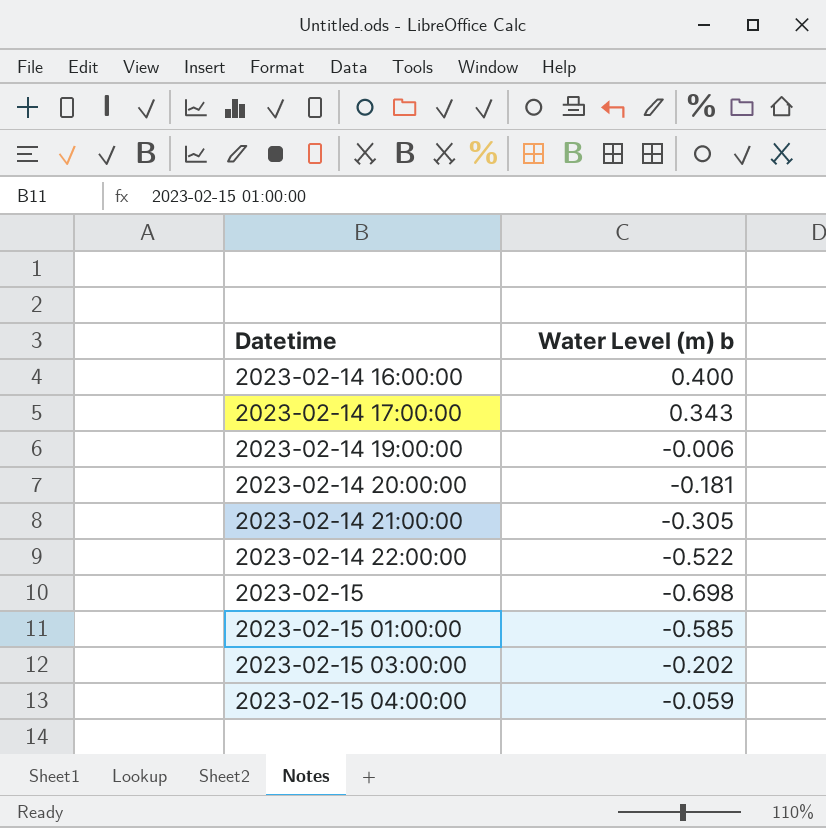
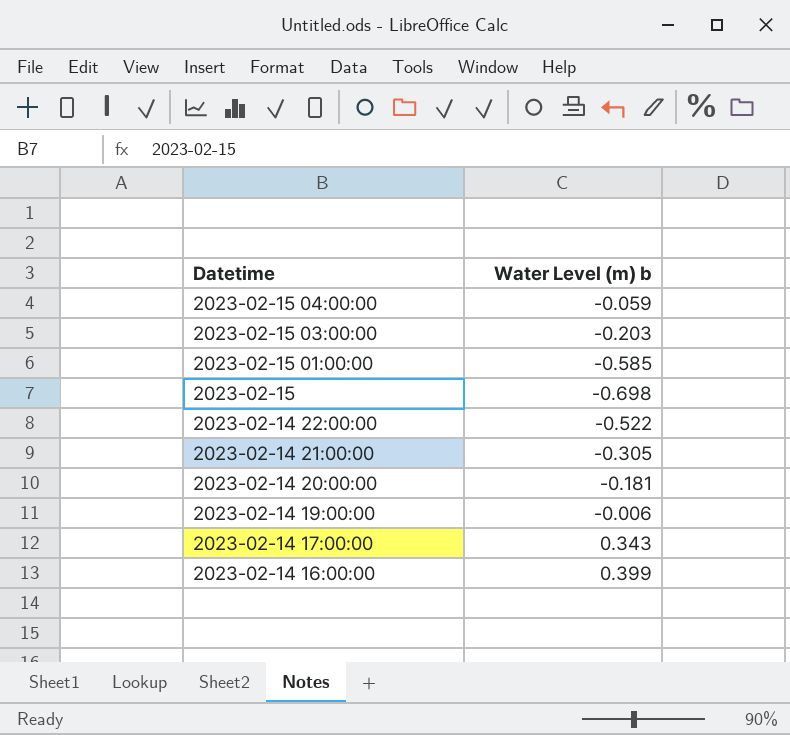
row order: Datetime ascending -> Datetime descending
2023-02-15 03:00:00 | Water Level (m) b: -0.202 -> -0.203
2023-02-14 16:00:00 | Water Level (m) b: 0.400 -> 0.399

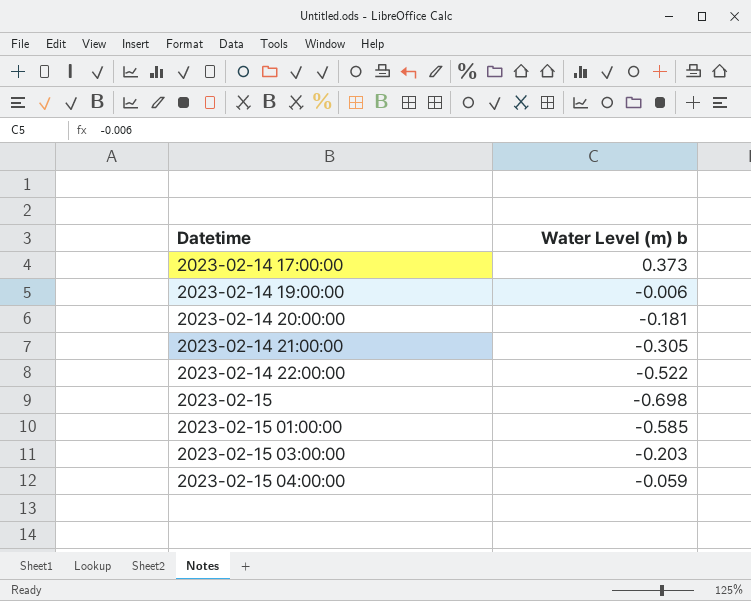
row order: Datetime descending -> Datetime ascending
row 2023-02-14 16:00:00: 0.399 -> none
2023-02-14 17:00:00 | Water Level (m) b: 0.343 -> 0.373

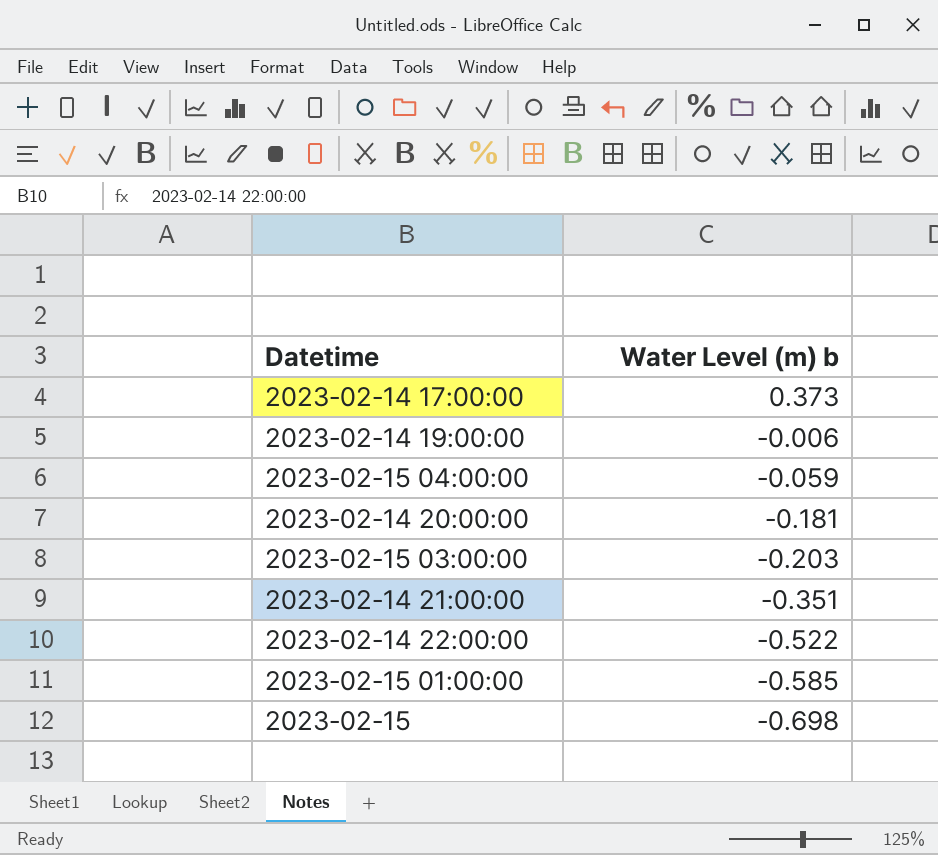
row order: Datetime ascending -> Water Level (m) b descending
2023-02-14 21:00:00 | Water Level (m) b: -0.305 -> -0.351

